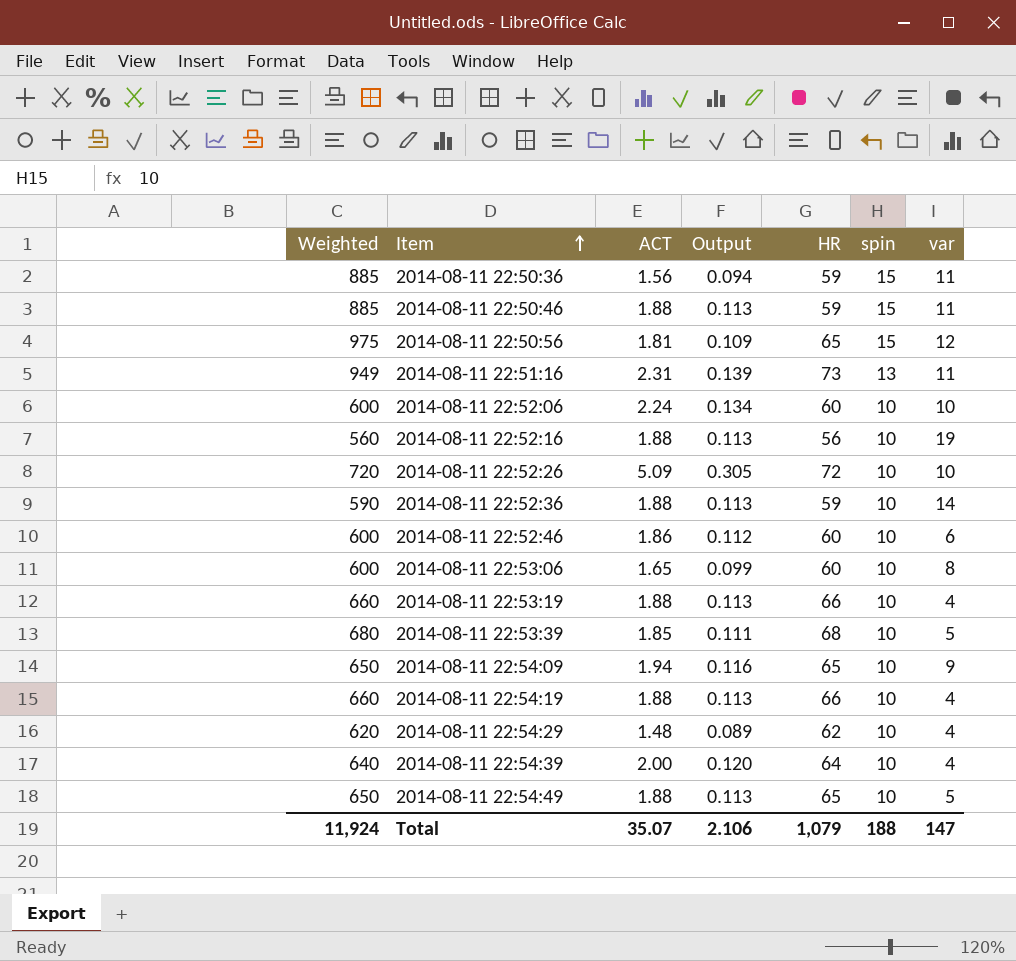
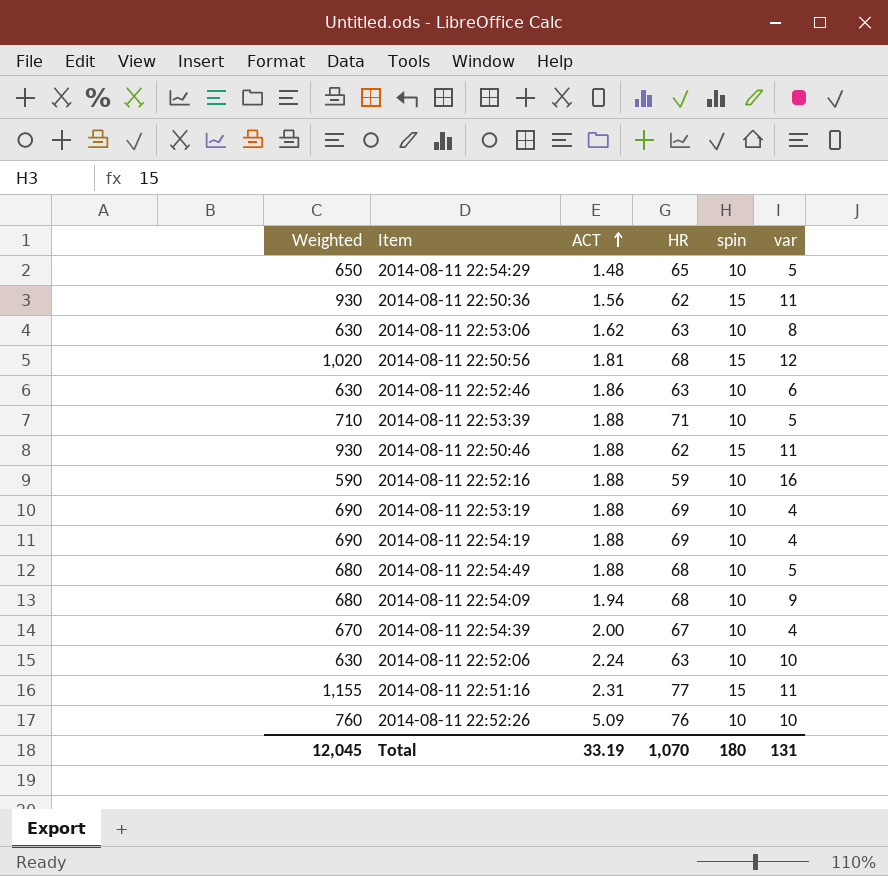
row order: Item ascending -> ACT ascending
column Output | formula: [ACT] * 0.06 -> none
row 2014-08-11 22:52:36: 590 | 1.88 | 0.113 | 59 | 10 | 14 -> none
2014-08-11 22:54:29 | Weighted: 620 -> 650
2014-08-11 22:54:29 | HR: 62 -> 65
2014-08-11 22:54:29 | var: 4 -> 5
2014-08-11 22:50:36 | Weighted: 885 -> 930
2014-08-11 22:50:36 | HR: 59 -> 62
2014-08-11 22:53:06 | Weighted: 600 -> 630
2014-08-11 22:53:06 | ACT: 1.65 -> 1.62
2014-08-11 22:53:06 | HR: 60 -> 63
2014-08-11 22:50:56 | Weighted: 975 -> 1,020
2014-08-11 22:50:56 | HR: 65 -> 68
2014-08-11 22:52:46 | Weighted: 600 -> 630
2014-08-11 22:52:46 | HR: 60 -> 63
2014-08-11 22:53:39 | Weighted: 680 -> 710
2014-08-11 22:53:39 | ACT: 1.85 -> 1.88
2014-08-11 22:53:39 | HR: 68 -> 71
2014-08-11 22:50:46 | Weighted: 885 -> 930
2014-08-11 22:50:46 | HR: 59 -> 62
2014-08-11 22:52:16 | Weighted: 560 -> 590
2014-08-11 22:52:16 | HR: 56 -> 59
2014-08-11 22:52:16 | var: 19 -> 16
2014-08-11 22:53:19 | Weighted: 660 -> 690
2014-08-11 22:53:19 | HR: 66 -> 69
2014-08-11 22:54:19 | Weighted: 660 -> 690
2014-08-11 22:54:19 | HR: 66 -> 69
2014-08-11 22:54:49 | Weighted: 650 -> 680
2014-08-11 22:54:49 | HR: 65 -> 68
2014-08-11 22:54:09 | Weighted: 650 -> 680
2014-08-11 22:54:09 | HR: 65 -> 68
2014-08-11 22:54:39 | Weighted: 640 -> 670
2014-08-11 22:54:39 | HR: 64 -> 67
2014-08-11 22:52:06 | Weighted: 600 -> 630
2014-08-11 22:52:06 | HR: 60 -> 63
2014-08-11 22:51:16 | Weighted: 949 -> 1,155
2014-08-11 22:51:16 | HR: 73 -> 77
2014-08-11 22:51:16 | spin: 13 -> 15
2014-08-11 22:52:26 | Weighted: 720 -> 760
2014-08-11 22:52:26 | HR: 72 -> 76
Total | Weighted: 11,924 -> 12,045
Total | ACT: 35.07 -> 33.19
Total | HR: 1,079 -> 1,070
Total | spin: 188 -> 180
Total | var: 147 -> 131

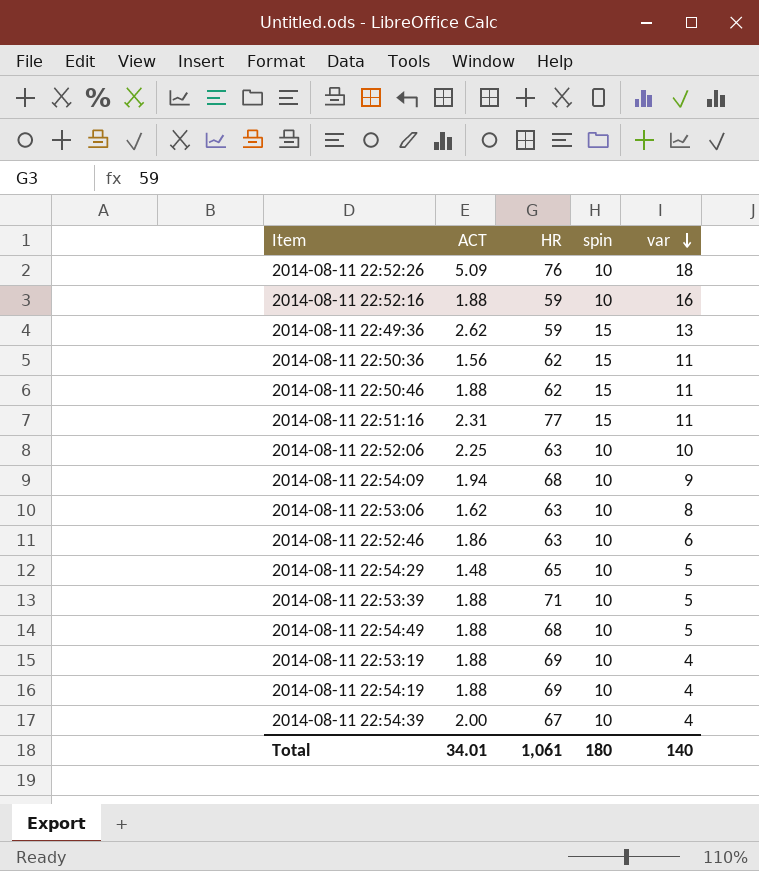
row order: ACT ascending -> var descending
column Weighted | formula: [HR] * [spin] -> none
row 2014-08-11 22:50:56: 1,020 | 1.81 | 68 | 15 | 12 -> none
2014-08-11 22:52:26 | var: 10 -> 18
row 2014-08-11 22:49:36: none -> 2.62 | 59 | 15 | 13
2014-08-11 22:52:06 | ACT: 2.24 -> 2.25
Total | ACT: 33.19 -> 34.01
Total | HR: 1,070 -> 1,061
Total | var: 131 -> 140

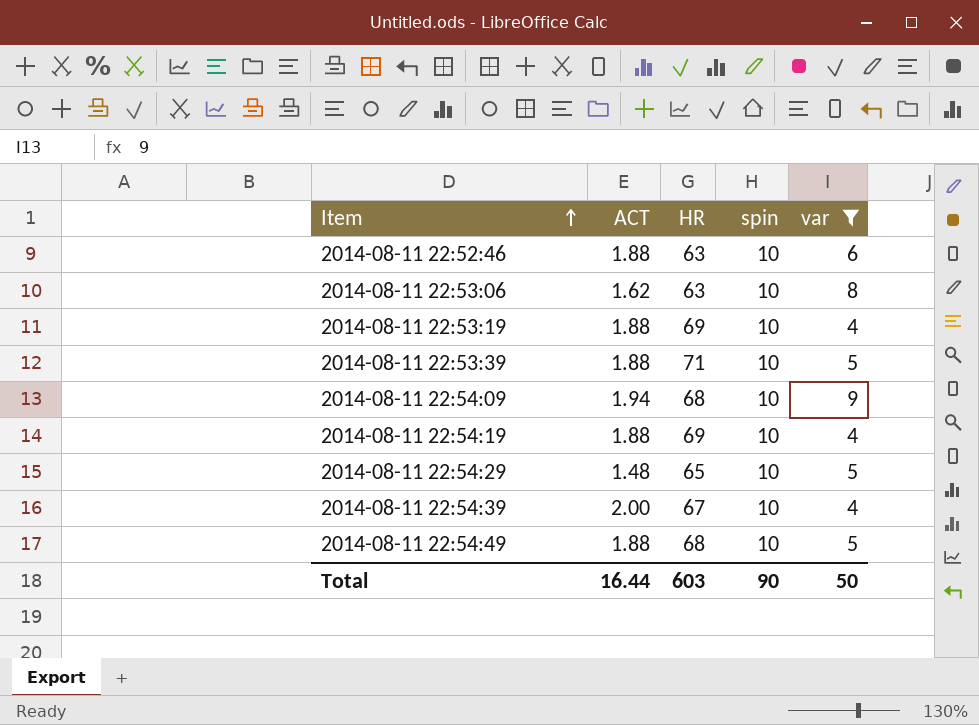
filter: none -> var <= 9
row order: var descending -> Item ascending
2014-08-11 22:52:46 | ACT: 1.86 -> 1.88
Total | ACT: 34.01 -> 16.44
Total | HR: 1,061 -> 603
Total | spin: 180 -> 90
Total | var: 140 -> 50

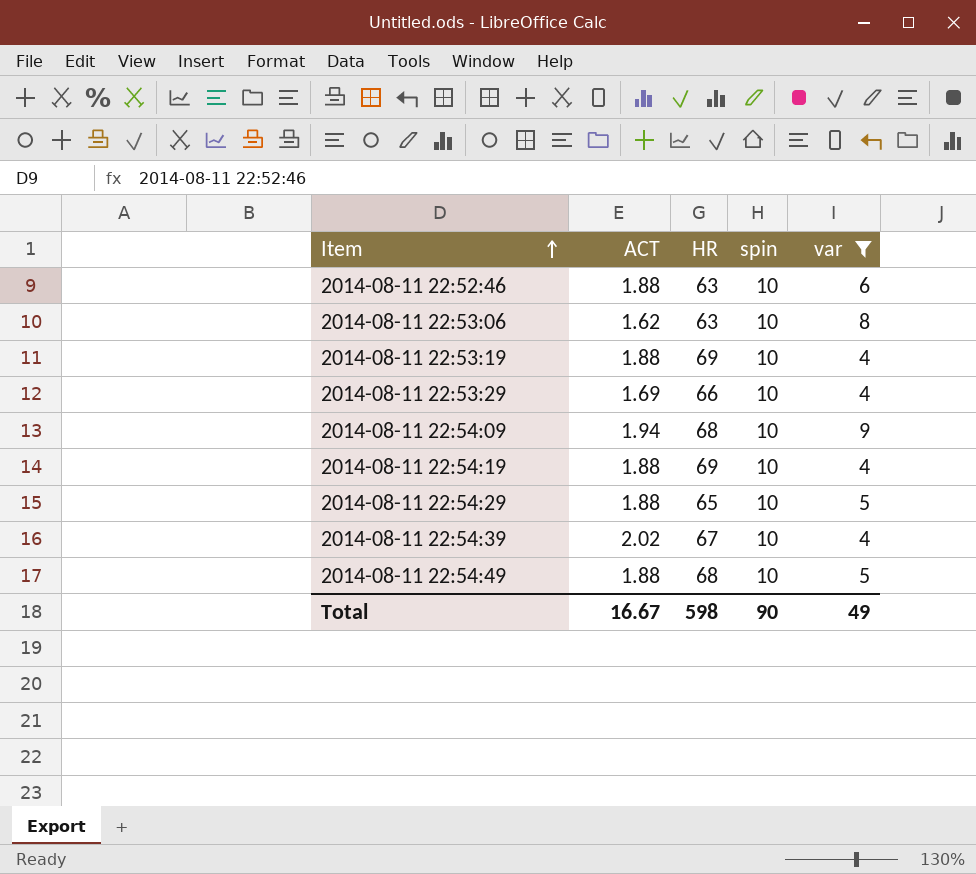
row 2014-08-11 22:53:39: 1.88 | 71 | 10 | 5 -> none
row 2014-08-11 22:53:29: none -> 1.69 | 66 | 10 | 4
2014-08-11 22:54:29 | ACT: 1.48 -> 1.88
2014-08-11 22:54:39 | ACT: 2.00 -> 2.02
Total | ACT: 16.44 -> 16.67
Total | HR: 603 -> 598
Total | var: 50 -> 49

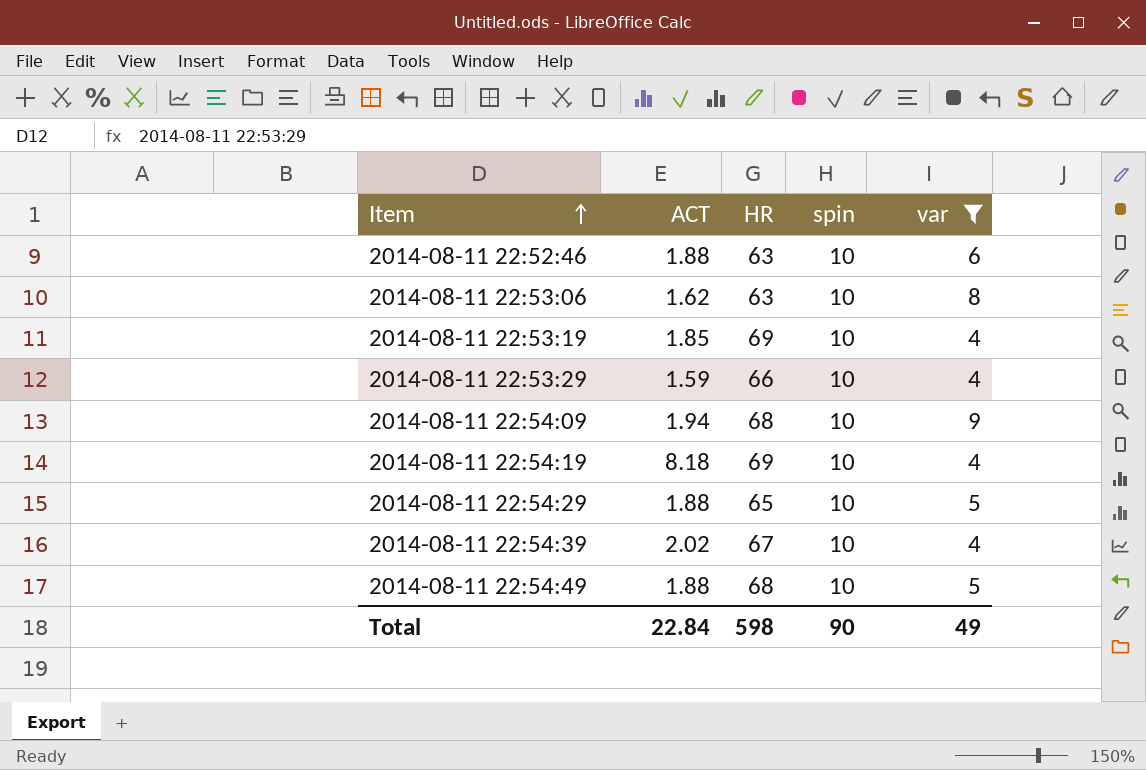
2014-08-11 22:53:19 | ACT: 1.88 -> 1.85
2014-08-11 22:53:29 | ACT: 1.69 -> 1.59
2014-08-11 22:54:19 | ACT: 1.88 -> 8.18
Total | ACT: 16.67 -> 22.84

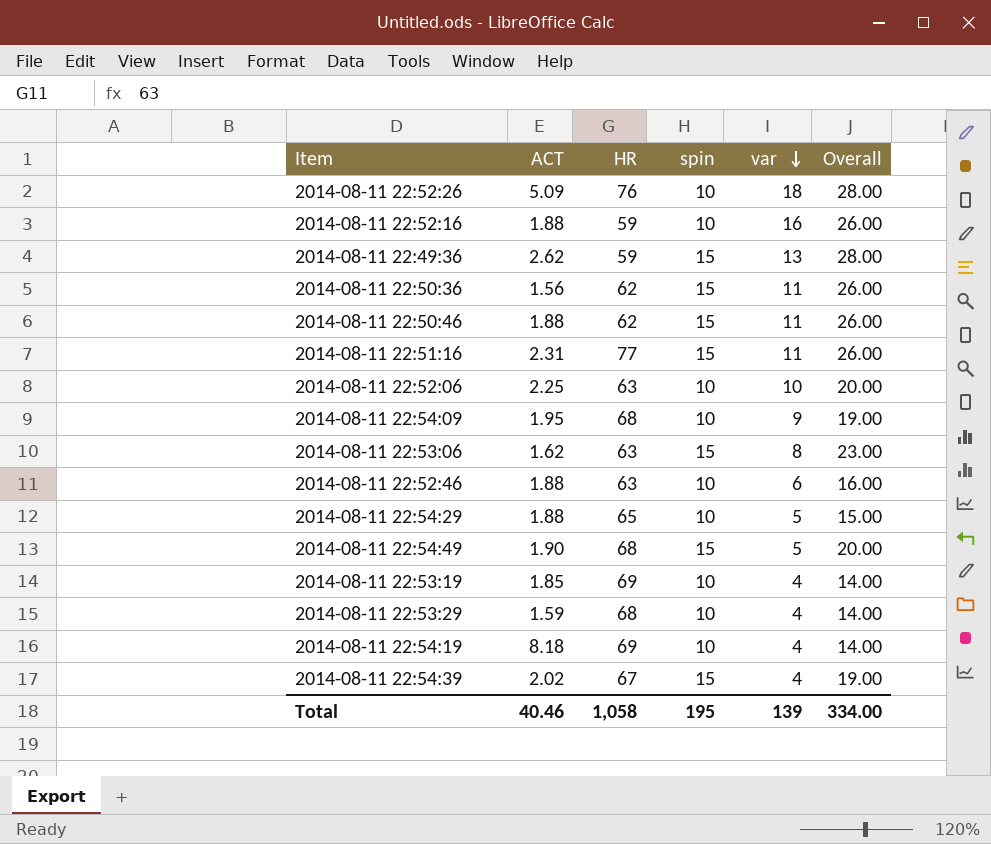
filter: var <= 9 -> none
row order: Item ascending -> var descending
column Overall | formula: none -> [spin] + [var]
2014-08-11 22:54:09 | ACT: 1.94 -> 1.95
2014-08-11 22:53:06 | spin: 10 -> 15
2014-08-11 22:54:49 | ACT: 1.88 -> 1.90
2014-08-11 22:54:49 | spin: 10 -> 15
2014-08-11 22:53:29 | HR: 66 -> 68
2014-08-11 22:54:39 | spin: 10 -> 15
Total | ACT: 22.84 -> 40.46
Total | HR: 598 -> 1,058
Total | spin: 90 -> 195
Total | var: 49 -> 139

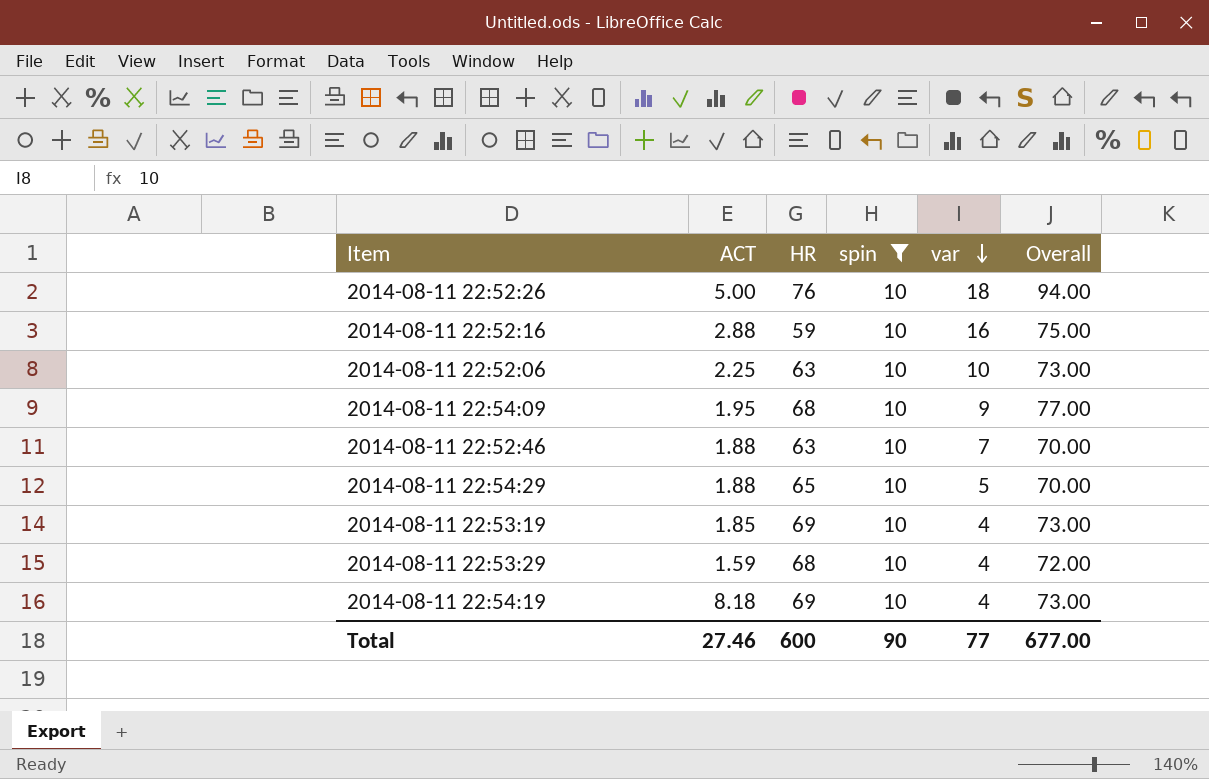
filter: none -> spin = 10
column Overall | formula: [spin] + [var] -> [HR] + [var]
2014-08-11 22:52:26 | ACT: 5.09 -> 5.00
2014-08-11 22:52:16 | ACT: 1.88 -> 2.88
2014-08-11 22:52:46 | var: 6 -> 7
Total | ACT: 40.46 -> 27.46
Total | HR: 1,058 -> 600
Total | spin: 195 -> 90
Total | var: 139 -> 77
Total | Overall: 334.00 -> 677.00

